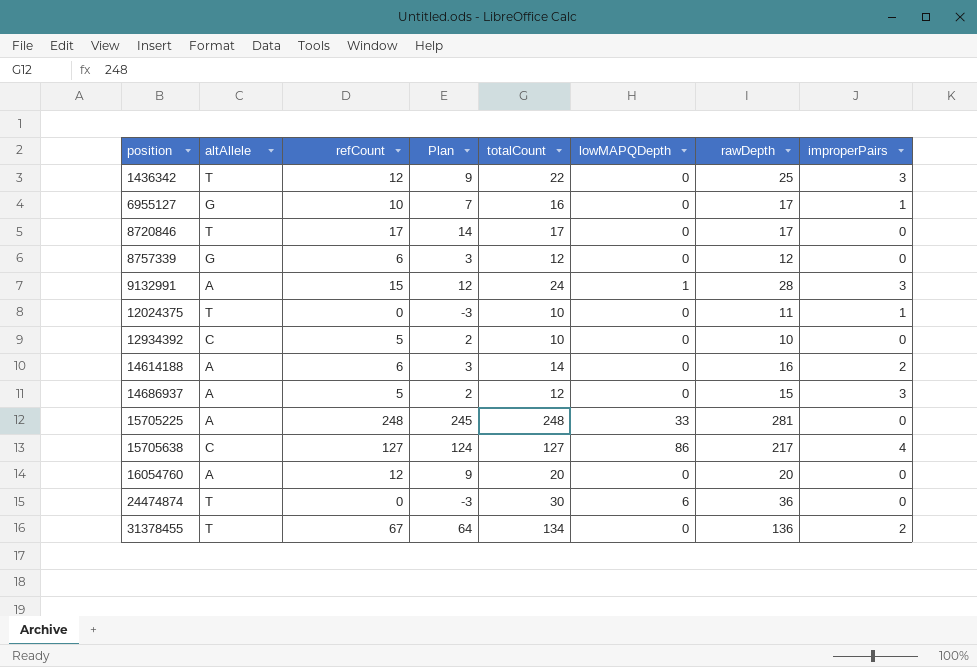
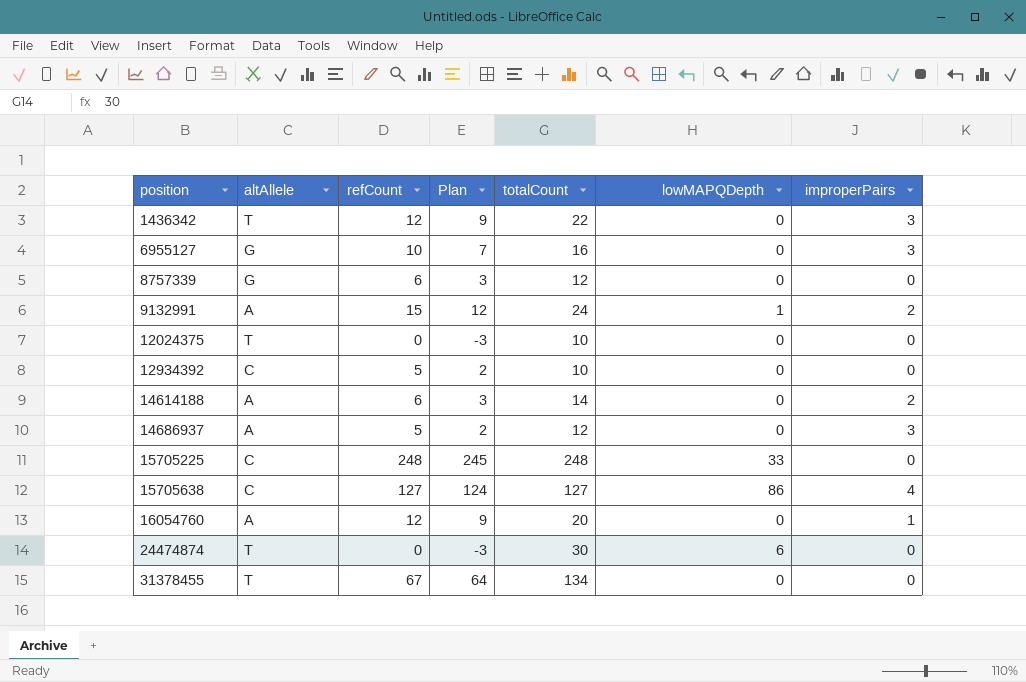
column rawDepth | formula: [totalCount] + [lowMAPQDepth] + [improperPairs] -> none
row 8720846: T | 17 | 14 | 17 | 0 | 17 | 0 -> none
6955127 | improperPairs: 1 -> 3
9132991 | improperPairs: 3 -> 2
12024375 | improperPairs: 1 -> 0
15705225 | altAllele: A -> C
16054760 | improperPairs: 0 -> 1
31378455 | improperPairs: 2 -> 0

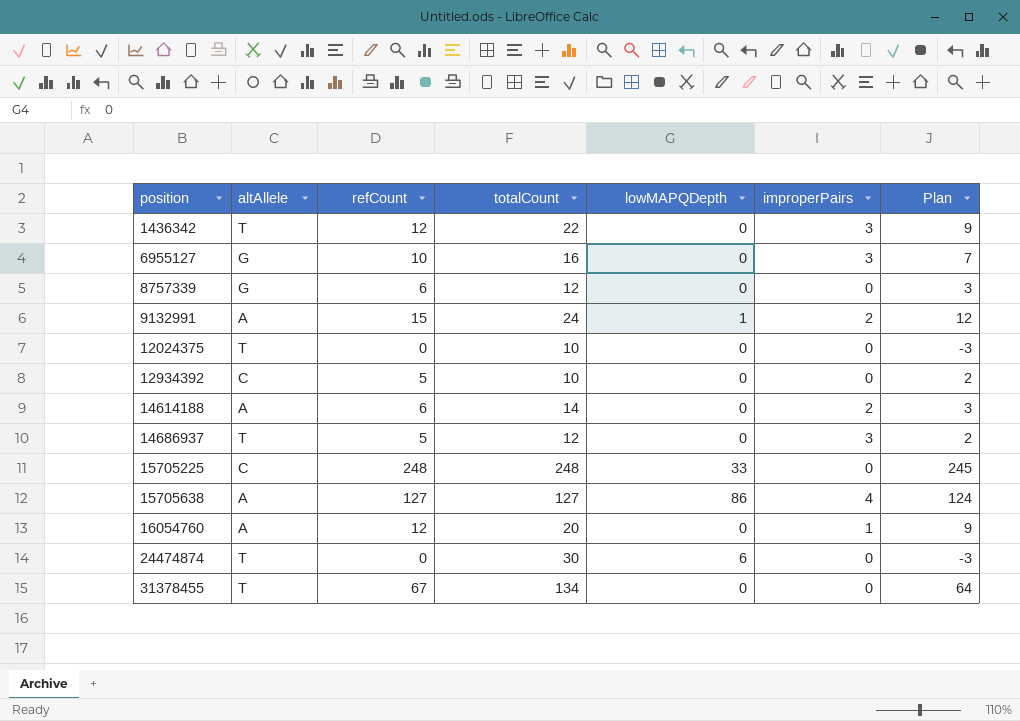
column Plan | position: 4 -> 7
14686937 | altAllele: A -> T
15705638 | altAllele: C -> A

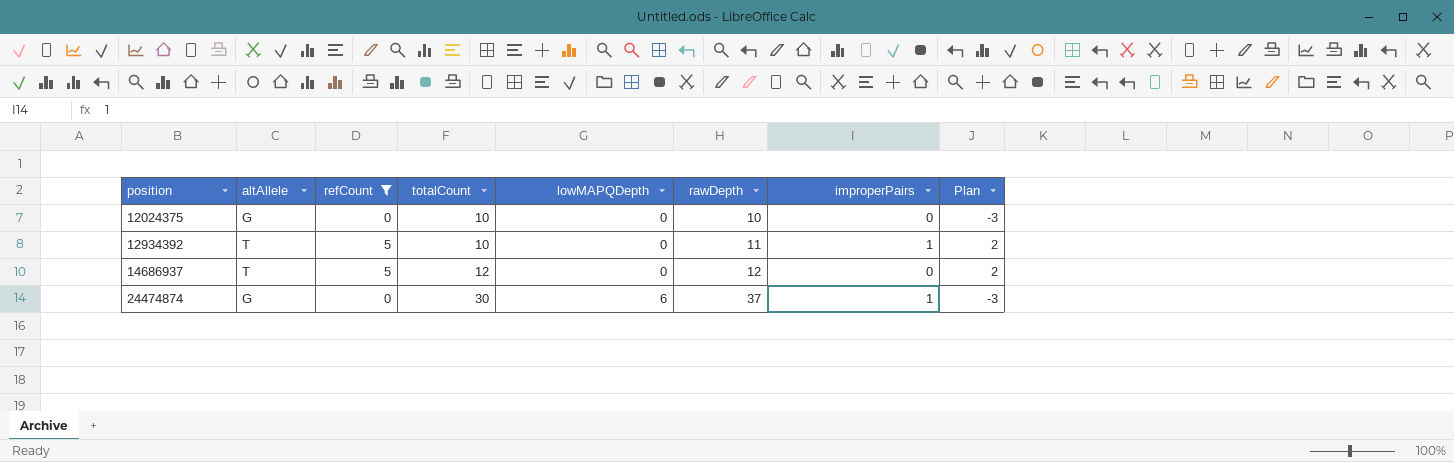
filter: none -> refCount <= 5
column rawDepth | formula: none -> [totalCount] + [lowMAPQDepth] + [improperPairs]
12024375 | altAllele: T -> G
12934392 | altAllele: C -> T
12934392 | improperPairs: 0 -> 1
14686937 | improperPairs: 3 -> 0
24474874 | altAllele: T -> G
24474874 | improperPairs: 0 -> 1

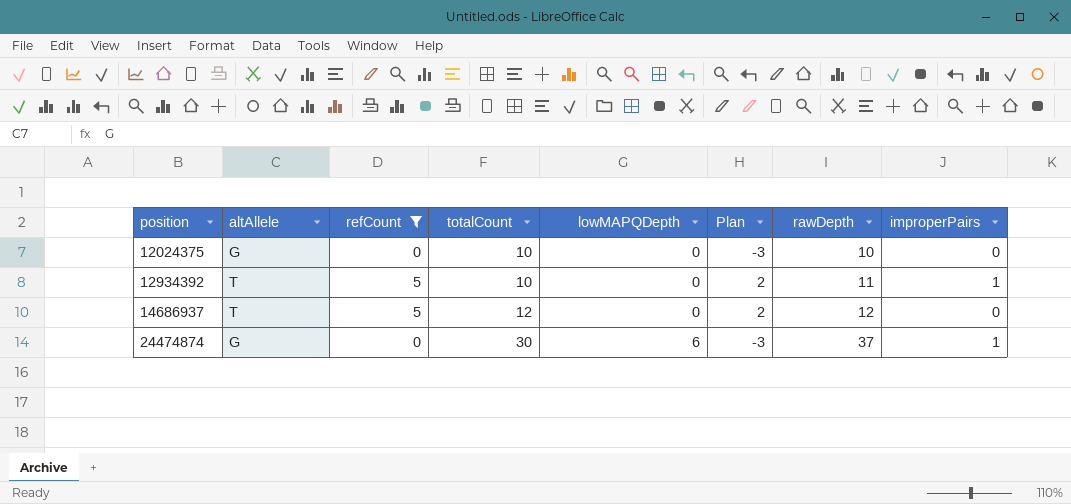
column Plan | position: 8 -> 6

